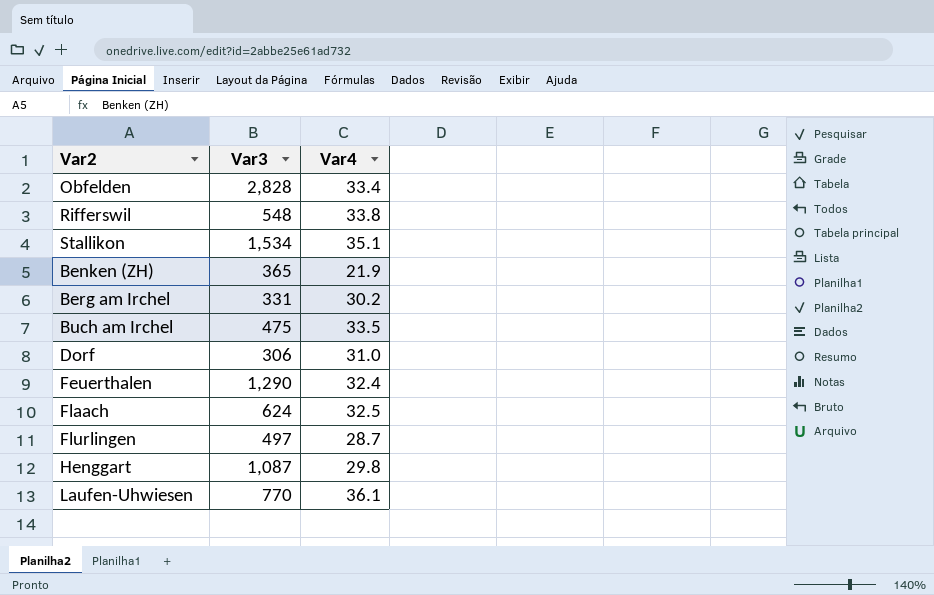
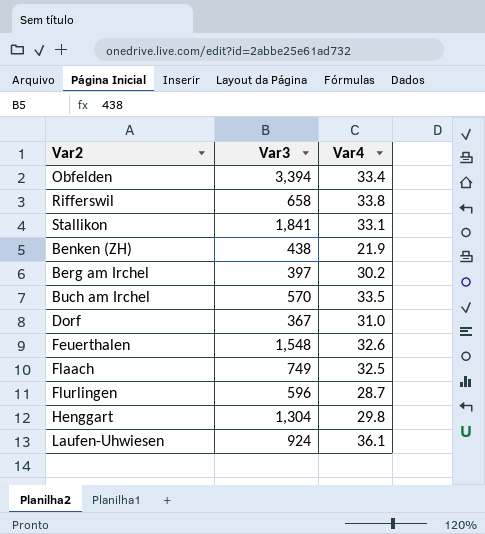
Obfelden | Var3: 2,828 -> 3,394
Rifferswil | Var3: 548 -> 658
Stallikon | Var3: 1,534 -> 1,841
Stallikon | Var4: 35.1 -> 33.1
Benken (ZH) | Var3: 365 -> 438
Berg am Irchel | Var3: 331 -> 397
Buch am Irchel | Var3: 475 -> 570
Dorf | Var3: 306 -> 367
Feuerthalen | Var3: 1,290 -> 1,548
Feuerthalen | Var4: 32.4 -> 32.6
Flaach | Var3: 624 -> 749
Flurlingen | Var3: 497 -> 596
Henggart | Var3: 1,087 -> 1,304
Laufen-Uhwiesen | Var3: 770 -> 924

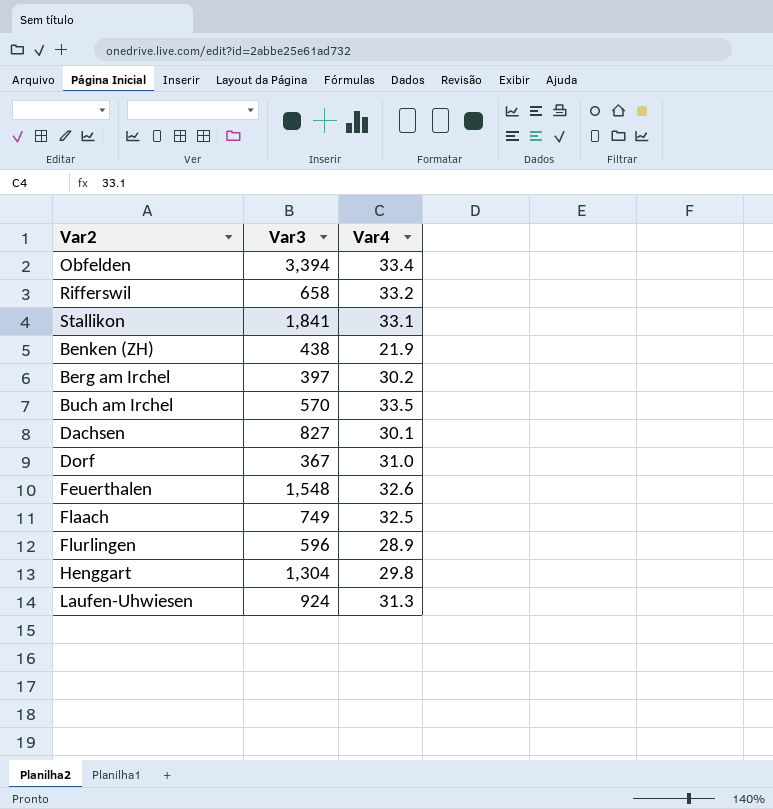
Rifferswil | Var4: 33.8 -> 33.2
row Dachsen: none -> 827 | 30.1
Flurlingen | Var4: 28.7 -> 28.9
Laufen-Uhwiesen | Var4: 36.1 -> 31.3

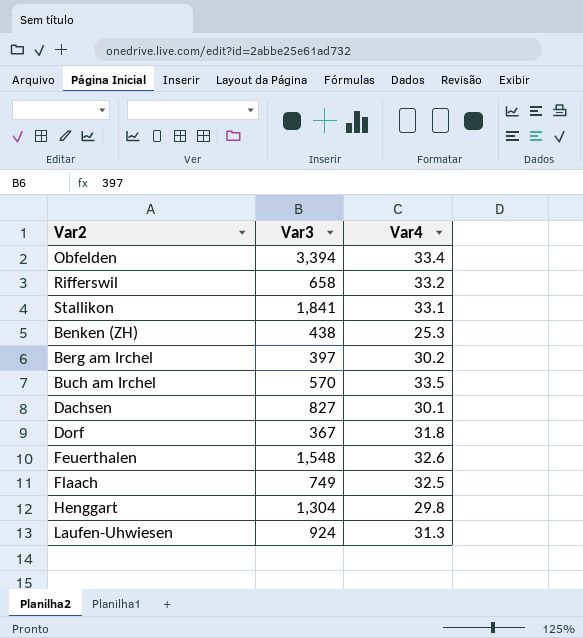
row Flurlingen: 596 | 28.9 -> none
Benken (ZH) | Var4: 21.9 -> 25.3
Dorf | Var4: 31.0 -> 31.8

